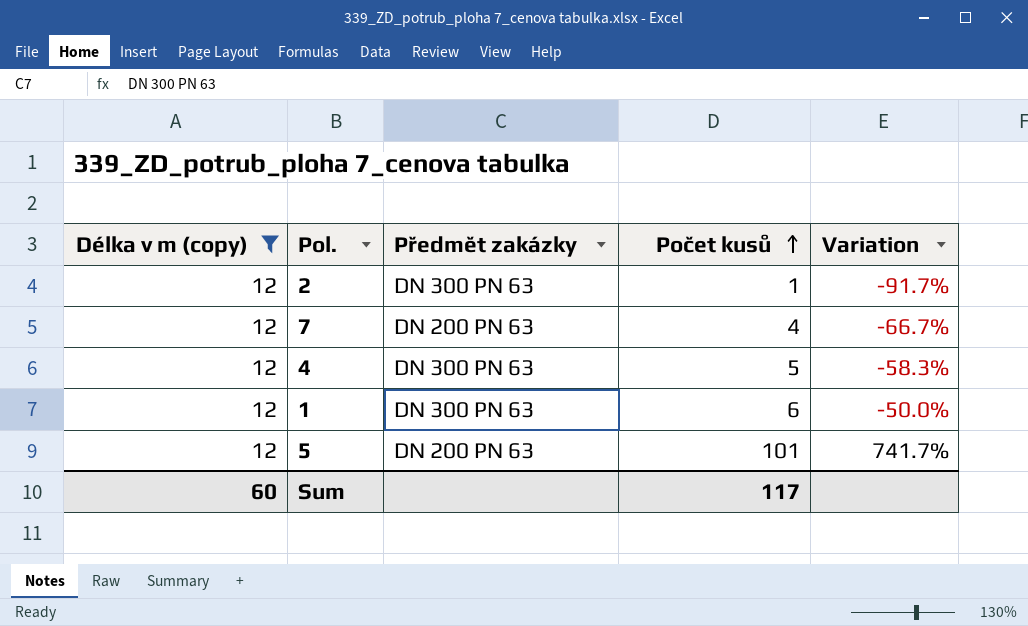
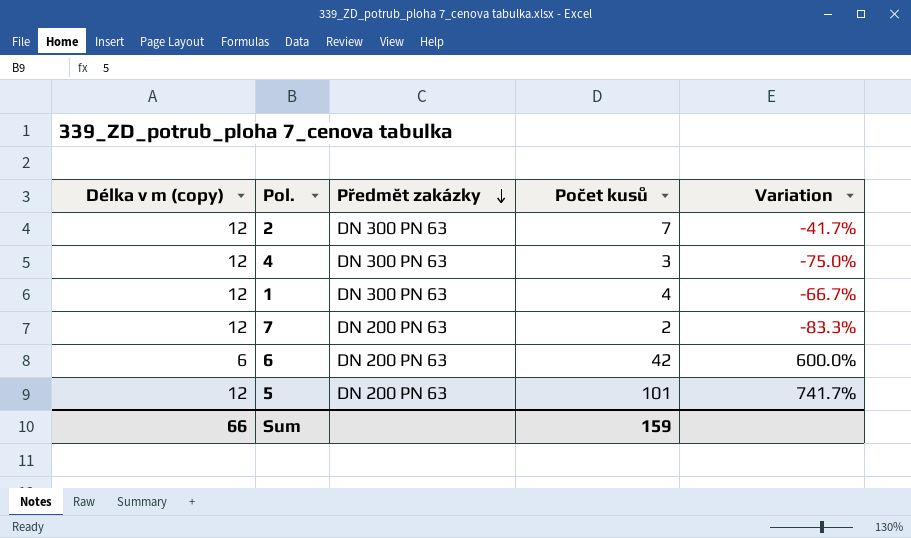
filter: Délka v m (copy) = 12 -> none
row order: Počet kusů ascending -> Předmět zakázky descending
2 | Počet kusů: 1 -> 7
2 | Variation: -91.7% -> -41.7%
4 | Počet kusů: 5 -> 3
4 | Variation: -58.3% -> -75.0%
1 | Počet kusů: 6 -> 4
1 | Variation: -50.0% -> -66.7%
7 | Počet kusů: 4 -> 2
7 | Variation: -66.7% -> -83.3%
Sum | Délka v m (copy): 60 -> 66
Sum | Počet kusů: 117 -> 159

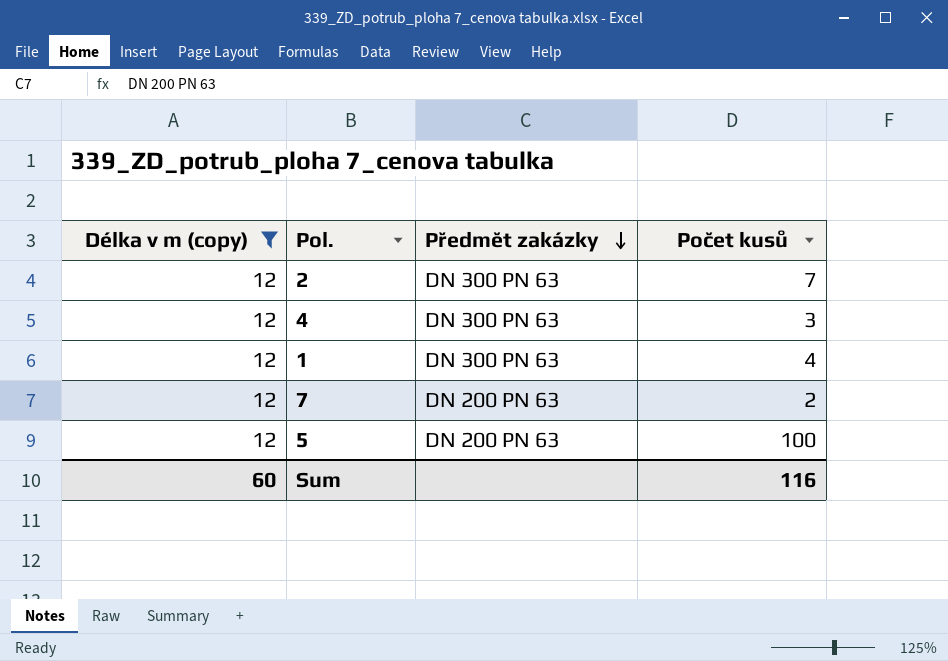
filter: none -> Délka v m (copy) = 12
column Variation | formula: ([Počet kusů] - [Délka v m (copy)]) / [Délka v m (copy)] -> none
5 | Počet kusů: 101 -> 100
Sum | Délka v m (copy): 66 -> 60
Sum | Počet kusů: 159 -> 116

